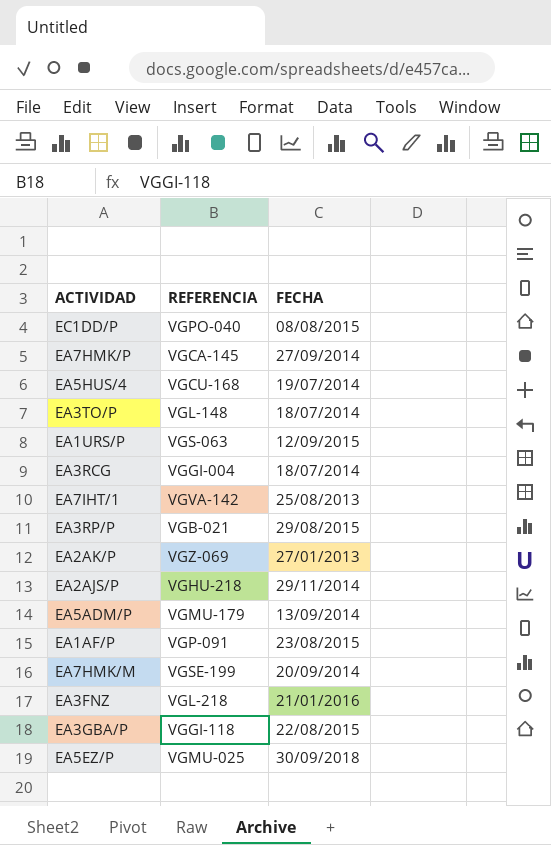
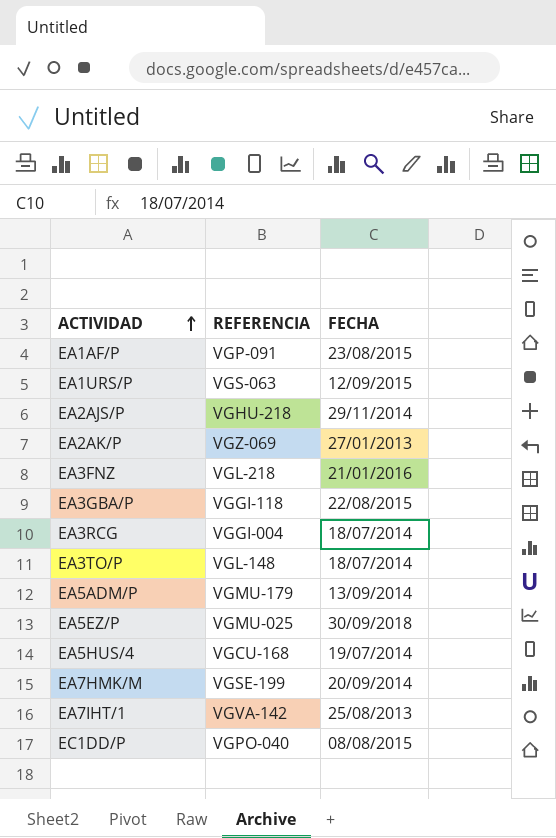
row order: none -> ACTIVIDAD ascending
row EA7HMK/P: VGCA-145 | 27/09/2014 -> none
row EA3RP/P: VGB-021 | 29/08/2015 -> none

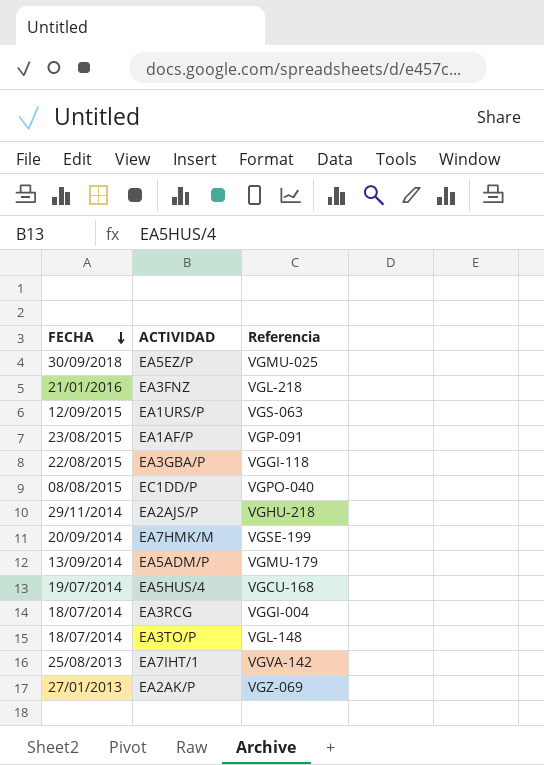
row order: ACTIVIDAD ascending -> FECHA descending
column FECHA | position: 3 -> 1
column name: REFERENCIA -> Referencia

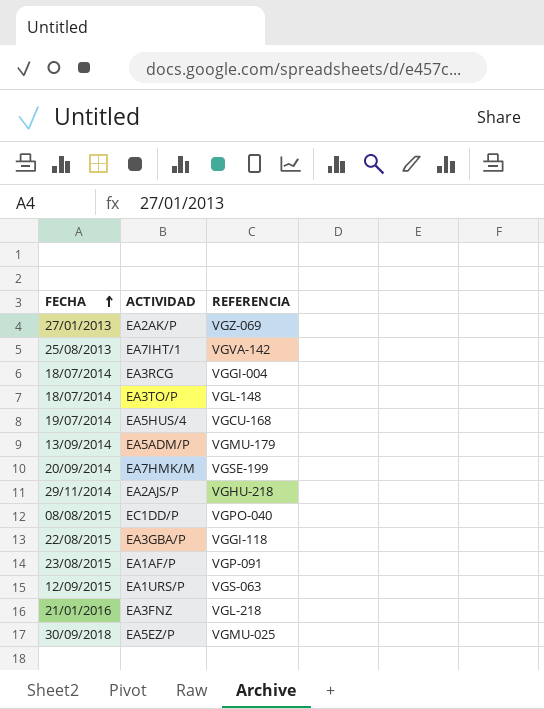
row order: FECHA descending -> FECHA ascending
column name: Referencia -> REFERENCIA

